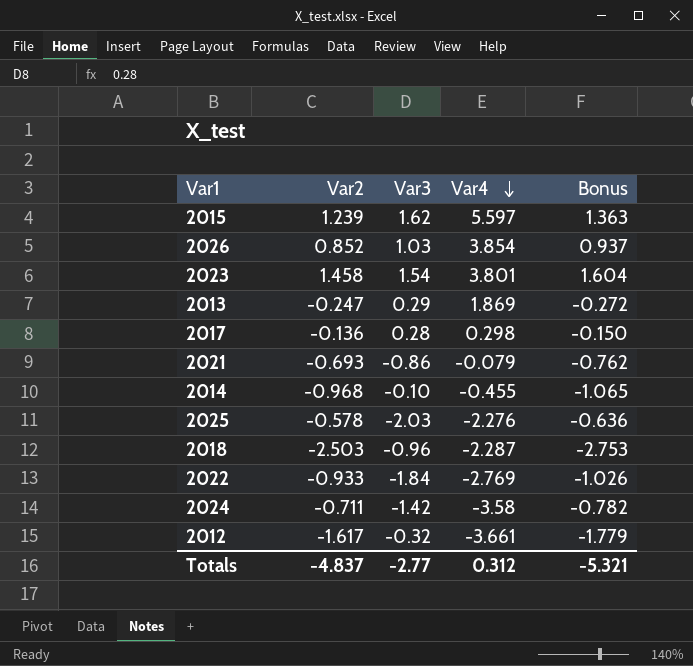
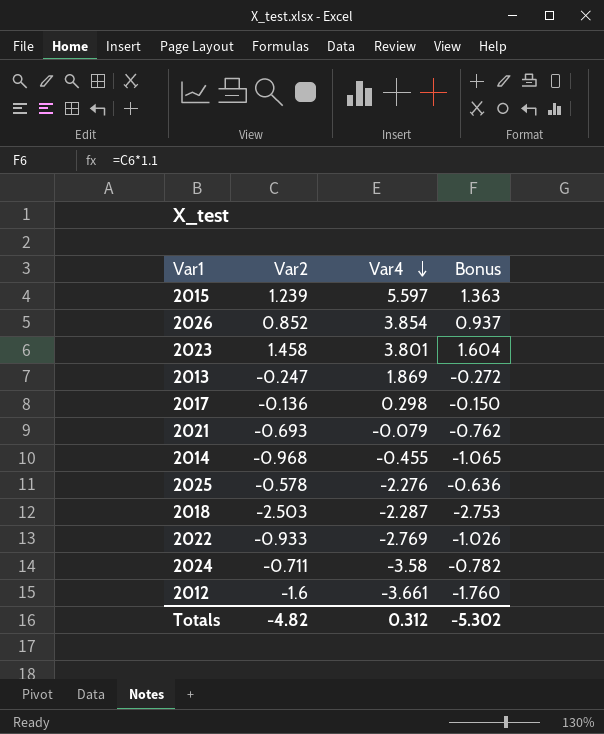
column Var3 | position: 3 -> none
2012 | Var2: -1.617 -> -1.6
2012 | Bonus: -1.779 -> -1.760
Totals | Var2: -4.837 -> -4.82
Totals | Bonus: -5.321 -> -5.302

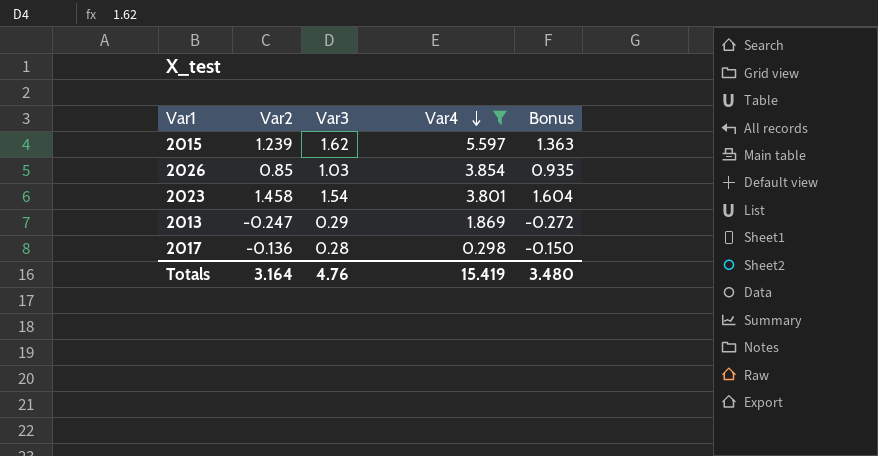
filter: none -> Var4 >= 0.298
column Var3 | position: none -> 3
2026 | Var2: 0.852 -> 0.85
2026 | Bonus: 0.937 -> 0.935
Totals | Var2: -4.82 -> 3.164
Totals | Var4: 0.312 -> 15.419
Totals | Bonus: -5.302 -> 3.480

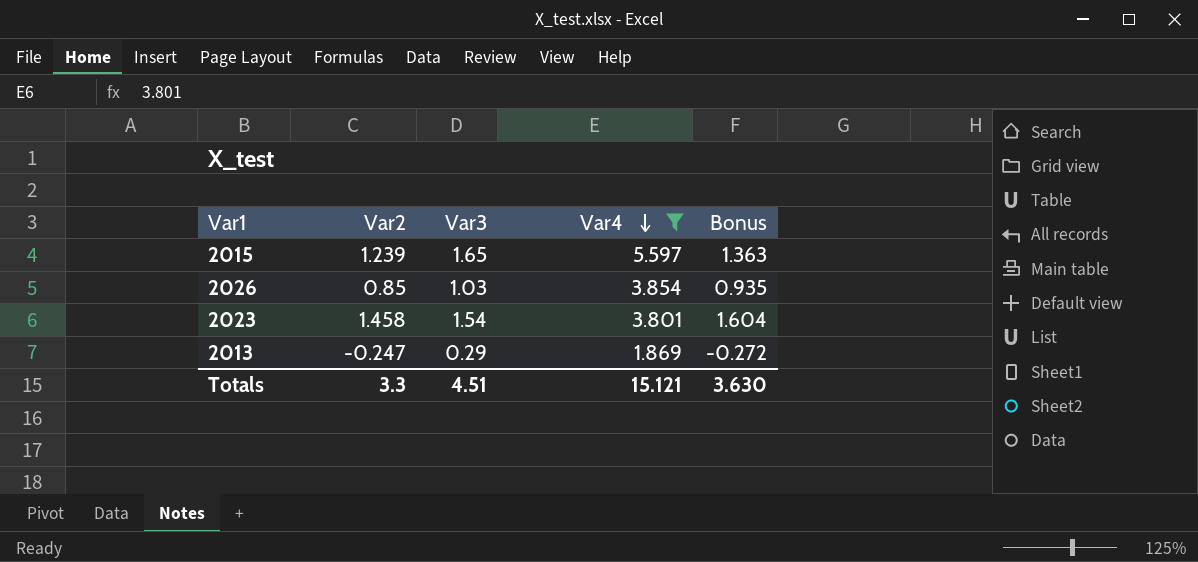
row 2017: -0.136 | 0.28 | 0.298 | -0.150 -> none
2015 | Var3: 1.62 -> 1.65
Totals | Var2: 3.164 -> 3.3
Totals | Var3: 4.76 -> 4.51
Totals | Var4: 15.419 -> 15.121
Totals | Bonus: 3.480 -> 3.630

